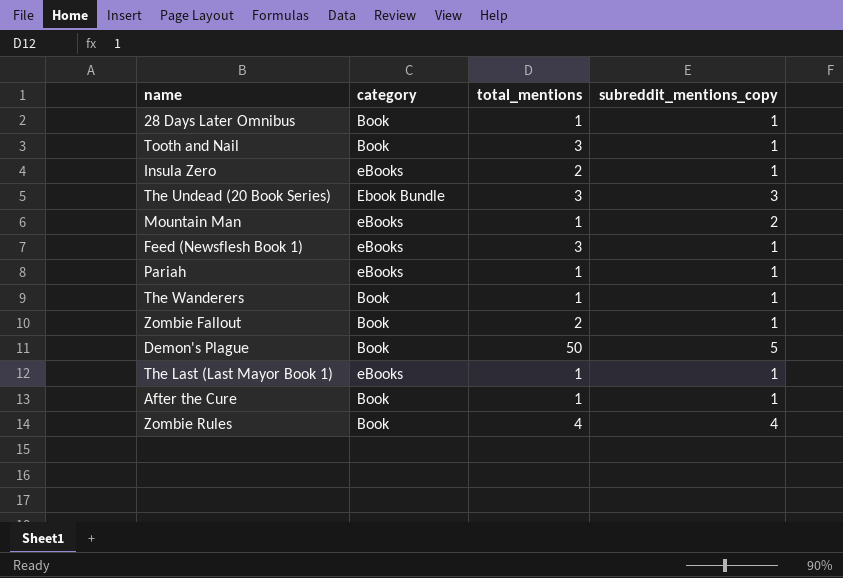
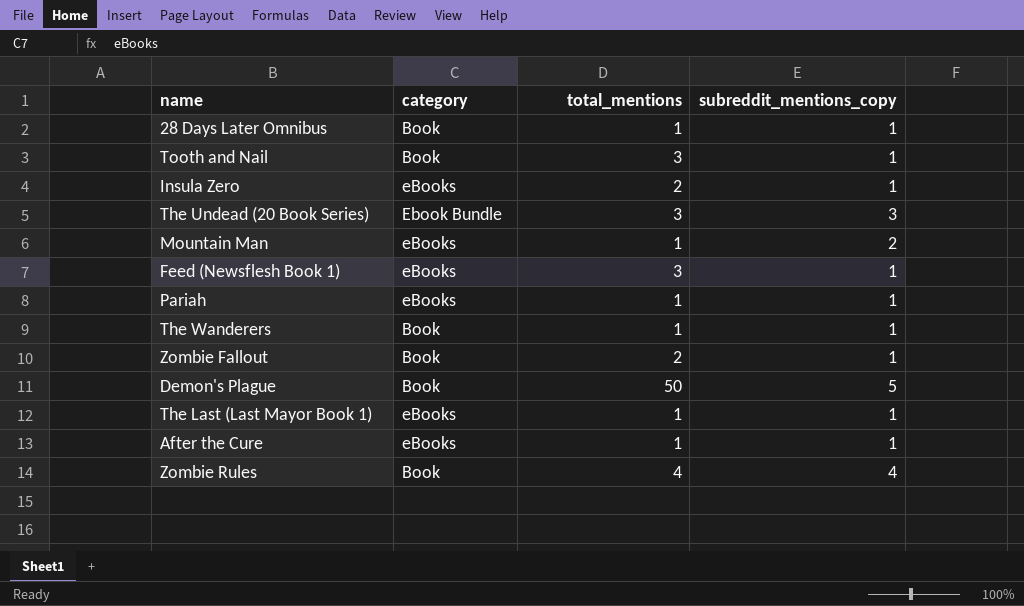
After the Cure | category: Book -> eBooks

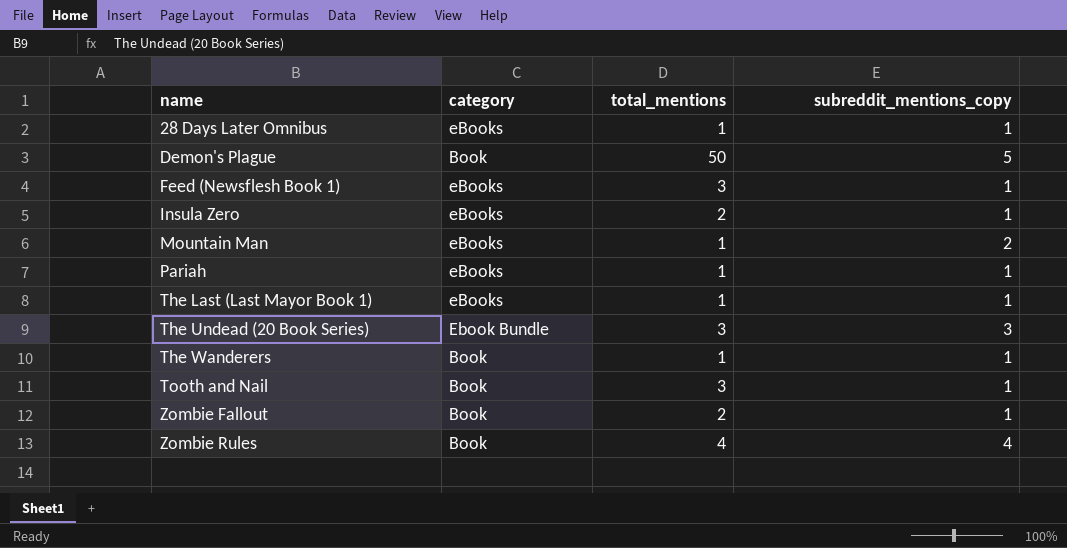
row order: none -> name ascending
row After the Cure: eBooks | 1 | 1 -> none
28 Days Later Omnibus | category: Book -> eBooks

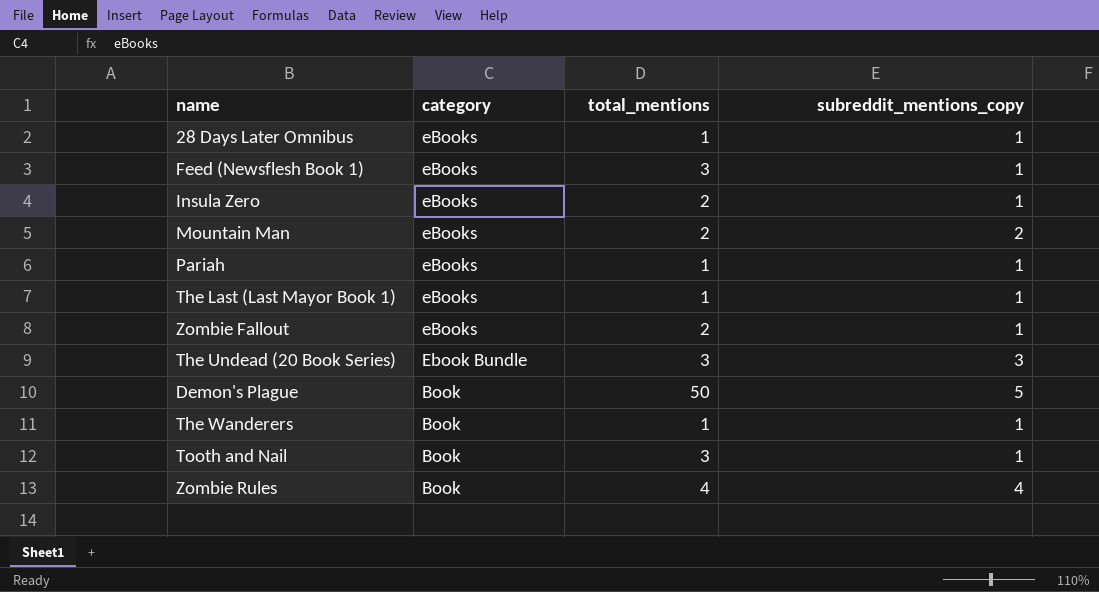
row order: name ascending -> category descending
Mountain Man | total_mentions: 1 -> 2
Zombie Fallout | category: Book -> eBooks

